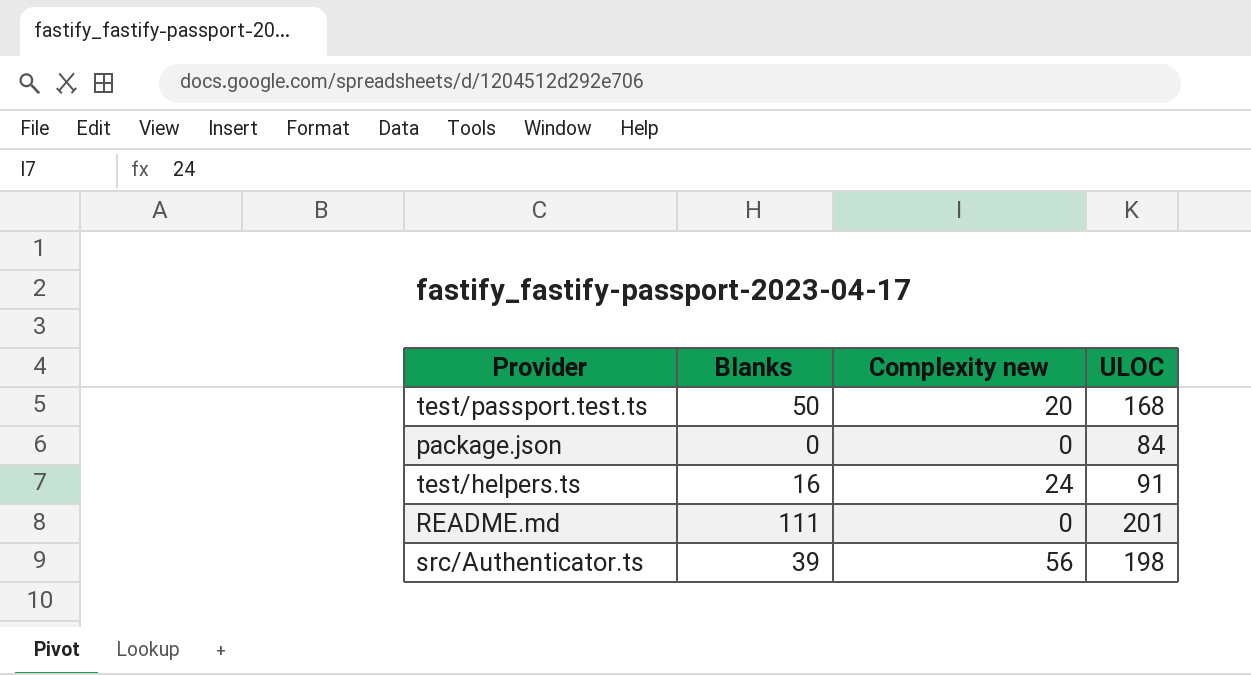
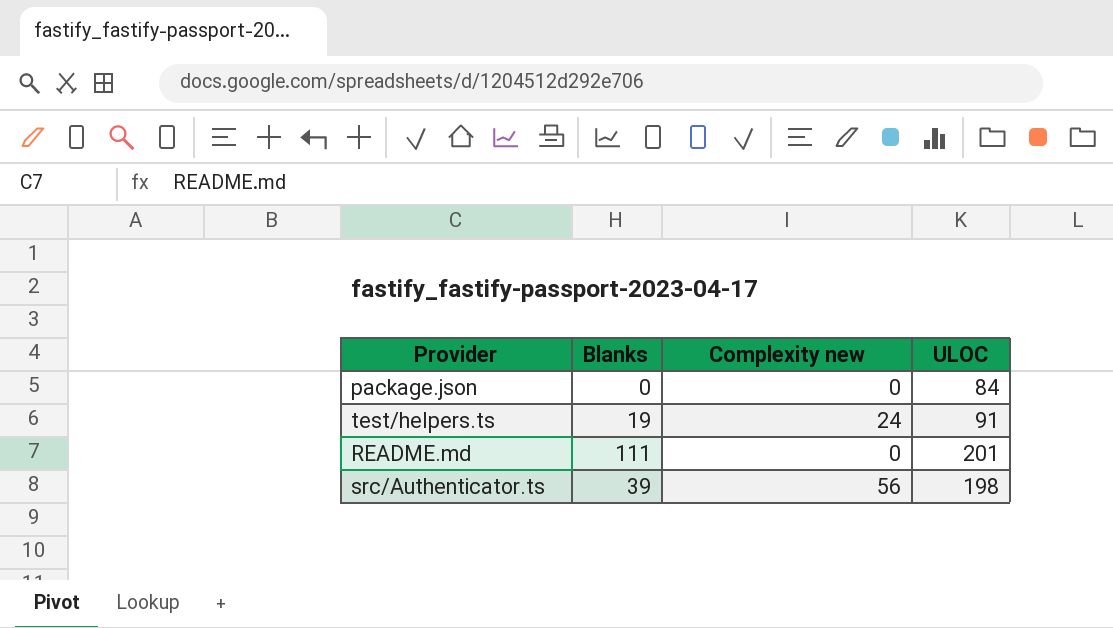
row test/passport.test.ts: 50 | 20 | 168 -> none
test/helpers.ts | Blanks: 16 -> 19

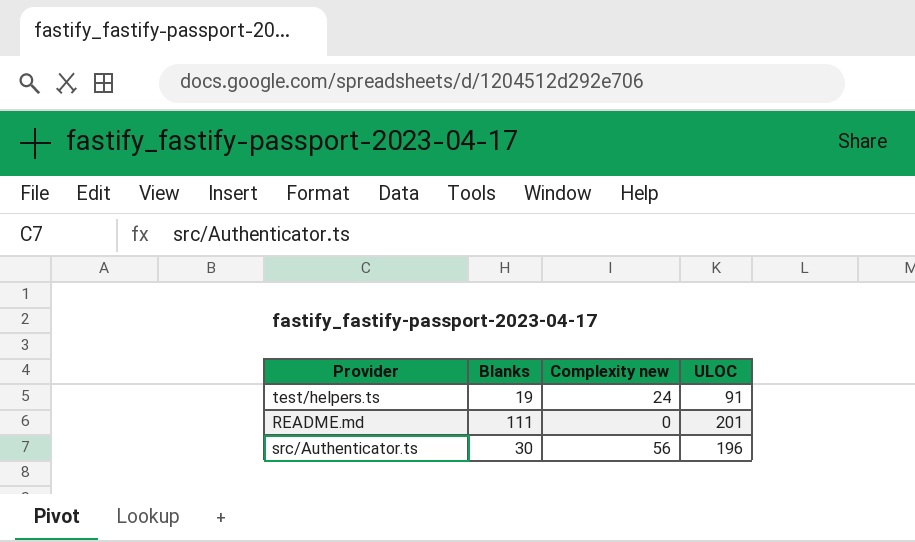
row package.json: 0 | 0 | 84 -> none
src/Authenticator.ts | Blanks: 39 -> 30
src/Authenticator.ts | ULOC: 198 -> 196

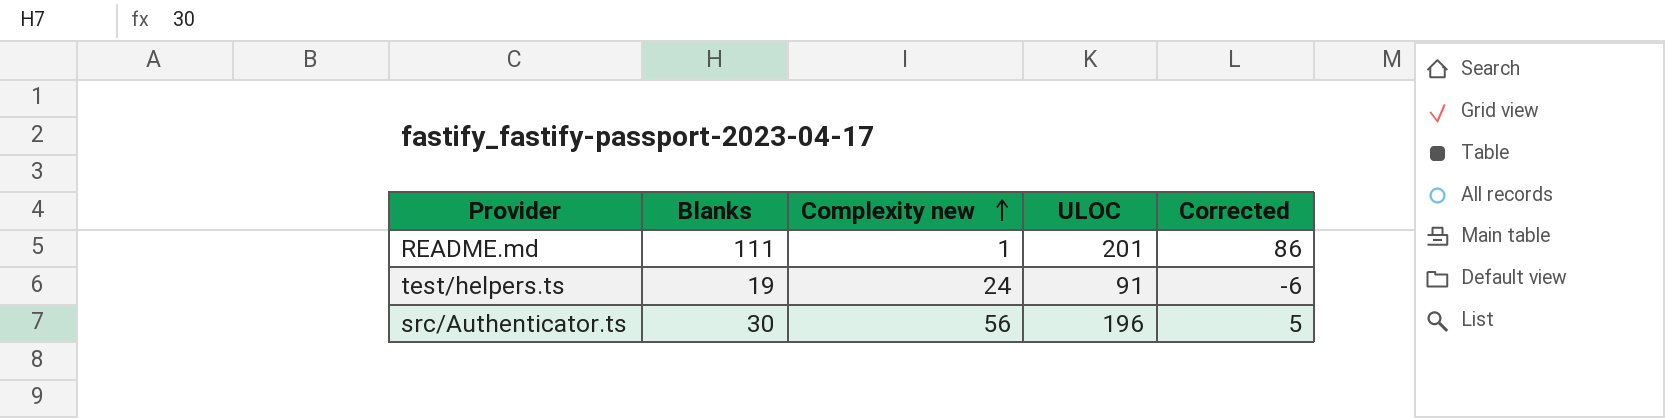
row order: none -> Complexity new ascending
column Corrected | formula: none -> [Blanks] - 25
README.md | Complexity new: 0 -> 1

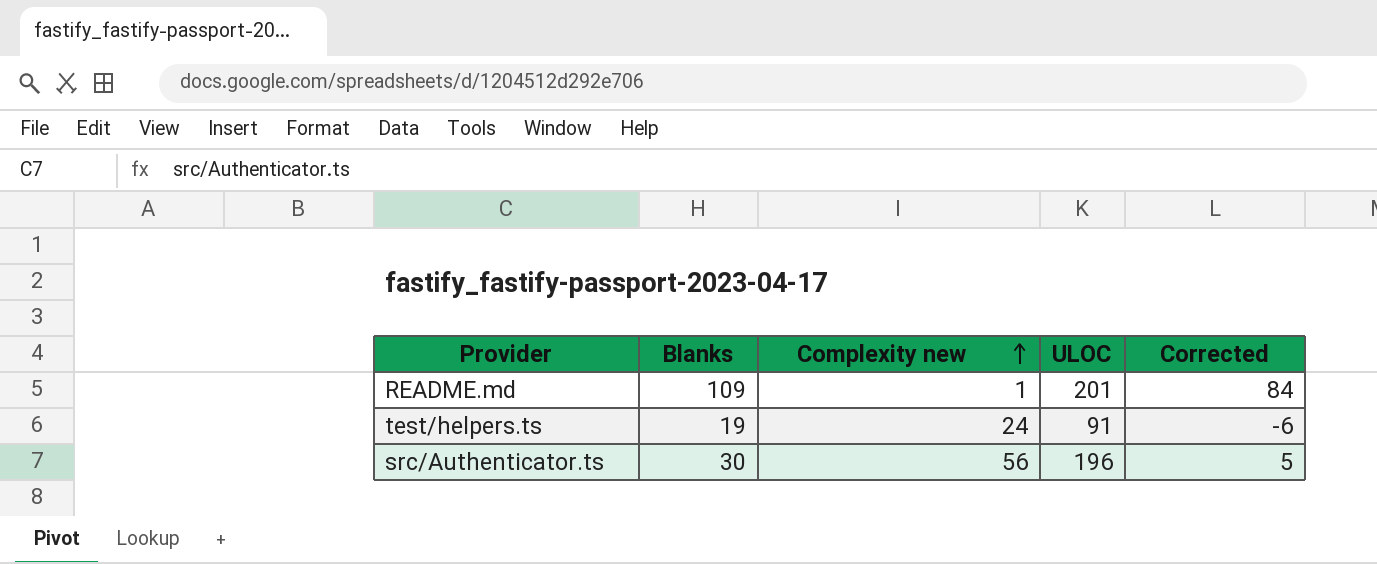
README.md | Blanks: 111 -> 109
README.md | Corrected: 86 -> 84

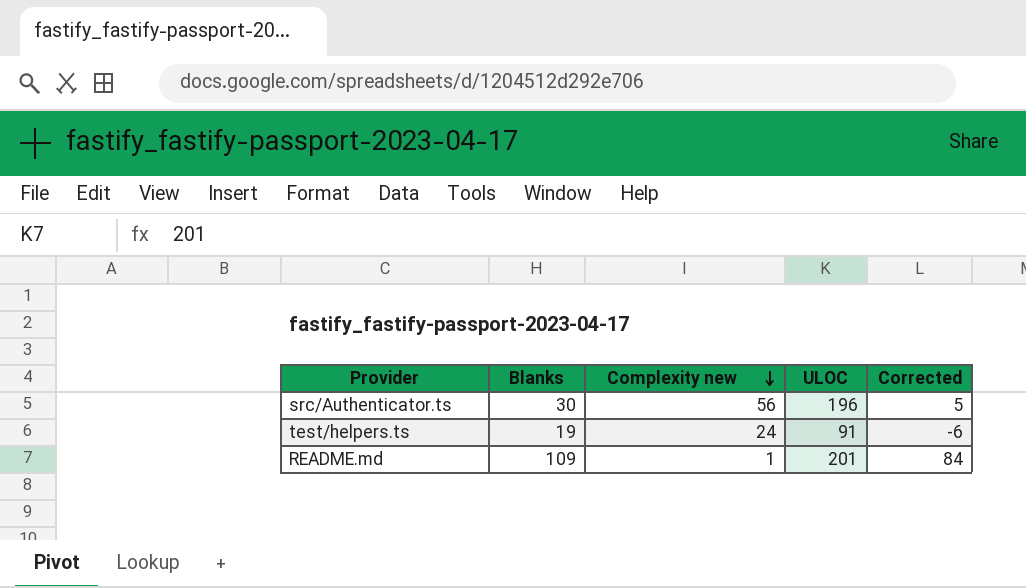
row order: Complexity new ascending -> Complexity new descending

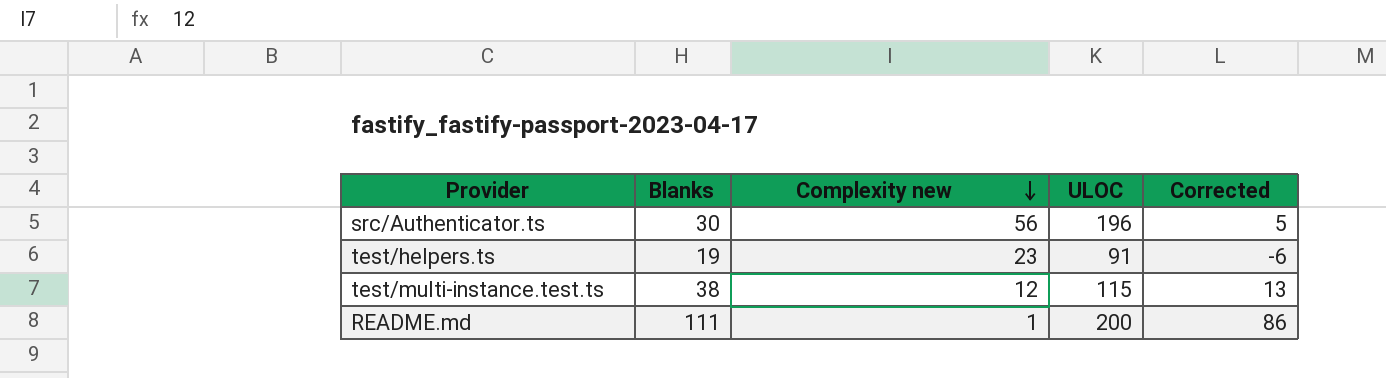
test/helpers.ts | Complexity new: 24 -> 23
row test/multi-instance.test.ts: none -> 38 | 12 | 115 | 13
README.md | Blanks: 109 -> 111
README.md | ULOC: 201 -> 200
README.md | Corrected: 84 -> 86

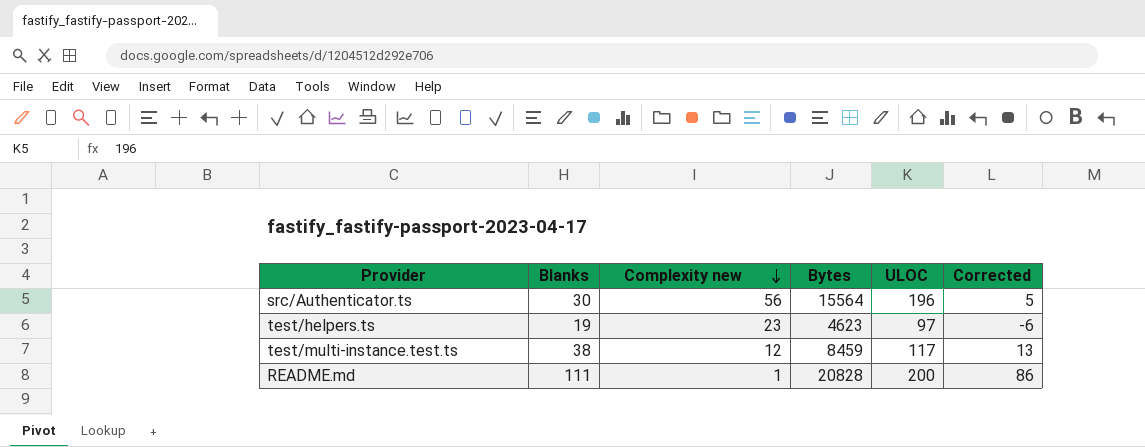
column Bytes | position: none -> 4
test/helpers.ts | ULOC: 91 -> 97
test/multi-instance.test.ts | ULOC: 115 -> 117

